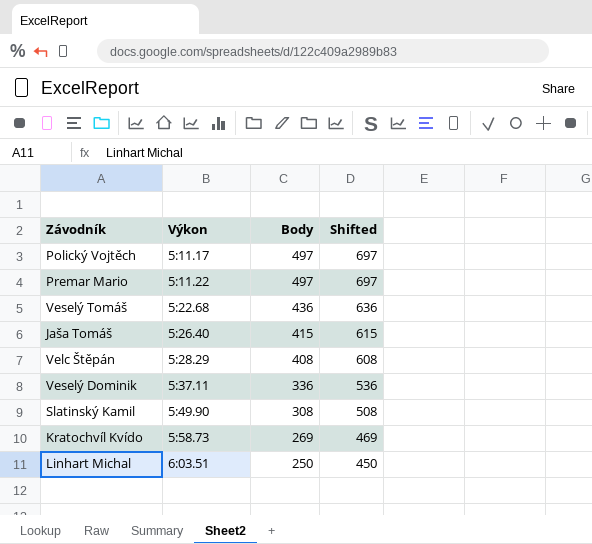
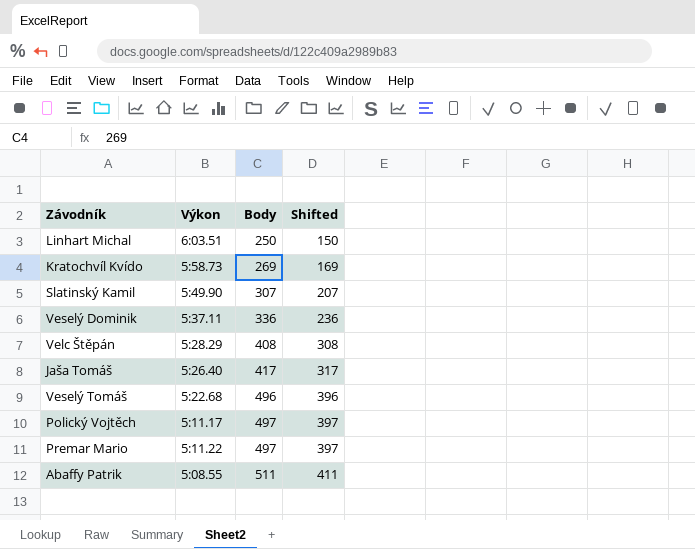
row order: Výkon ascending -> Body ascending
column Shifted | formula: [Body] + 200 -> [Body] - 100
Slatinský Kamil | Body: 308 -> 307
Jaša Tomáš | Body: 415 -> 417
Veselý Tomáš | Body: 436 -> 496
row Abaffy Patrik: none -> 5:08.55 | 511 | 411

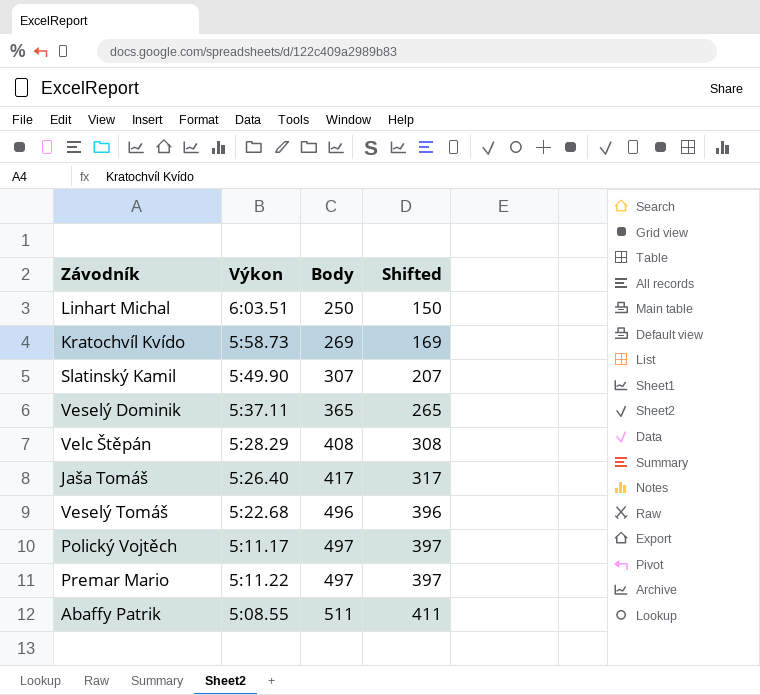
Veselý Dominik | Body: 336 -> 365
Veselý Dominik | Shifted: 236 -> 265

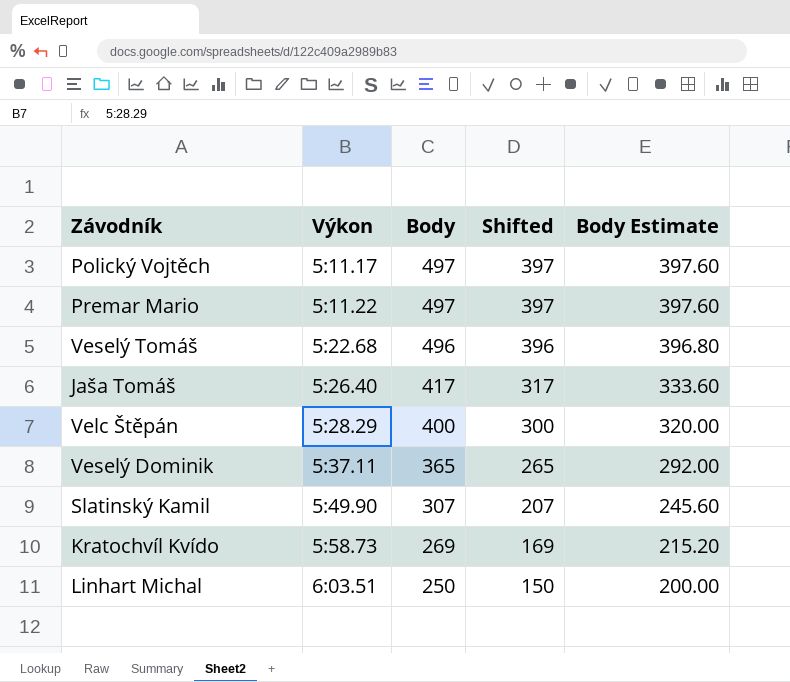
row order: Body ascending -> Výkon ascending
column Body Estimate | formula: none -> [Body] * 0.8
row Abaffy Patrik: 5:08.55 | 511 | 411 -> none
Velc Štěpán | Body: 408 -> 400
Velc Štěpán | Shifted: 308 -> 300

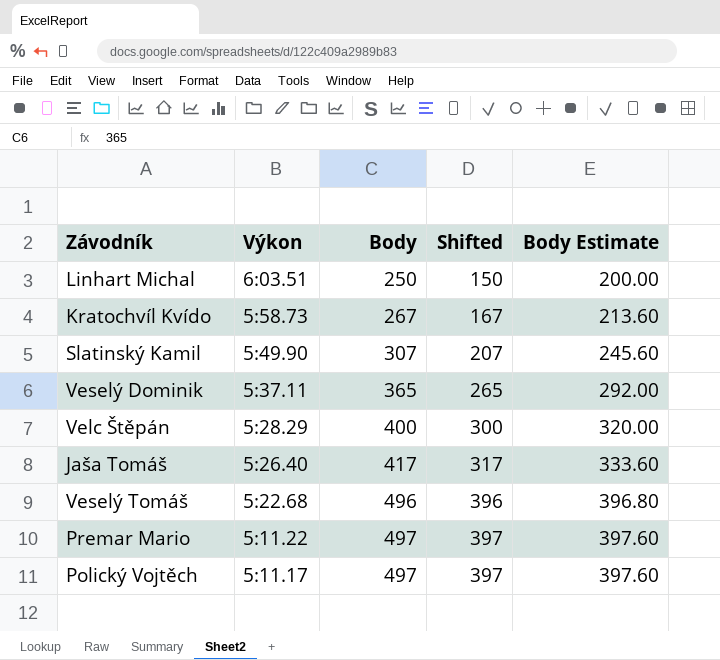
row order: Výkon ascending -> Výkon descending
Kratochvíl Kvído | Body: 269 -> 267
Kratochvíl Kvído | Shifted: 169 -> 167
Kratochvíl Kvído | Body Estimate: 215.20 -> 213.60

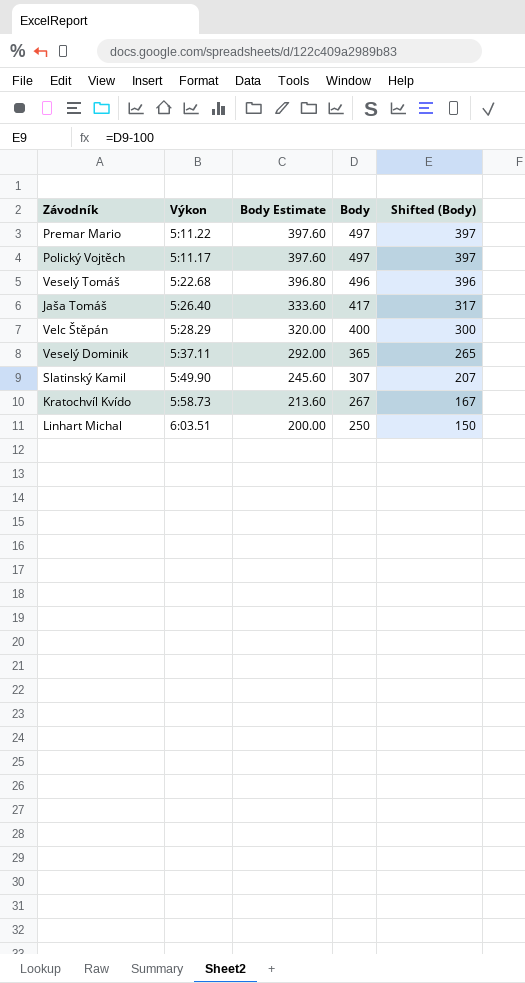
row order: Výkon descending -> Body Estimate descending
column Body Estimate | position: 5 -> 3
column name: Shifted -> Shifted (Body)

